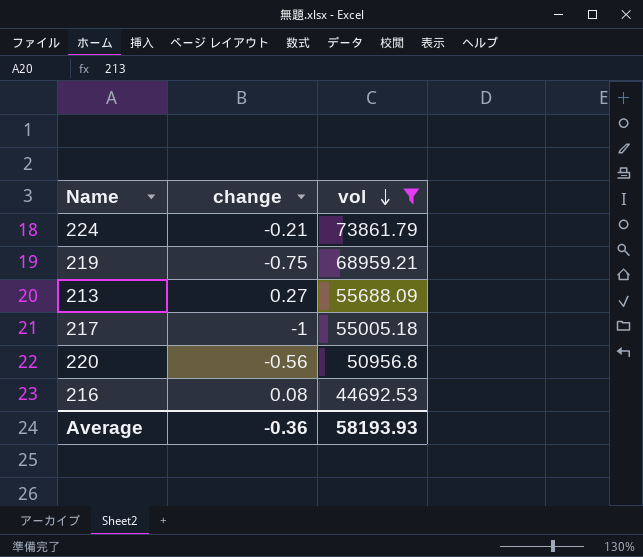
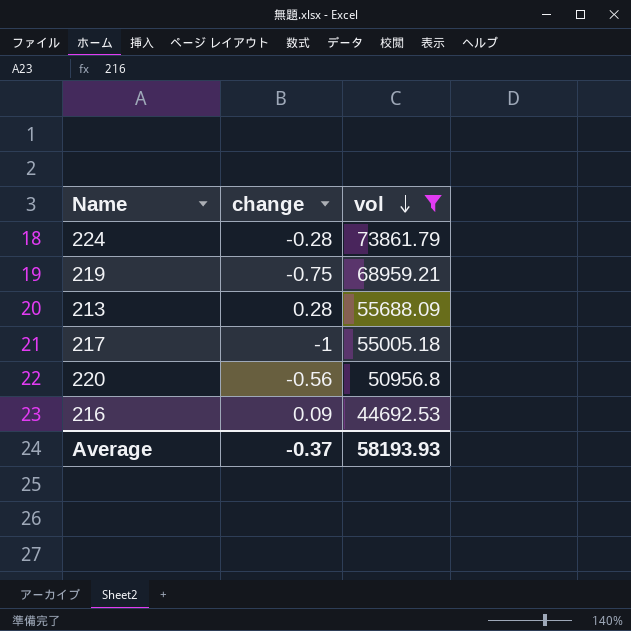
224 | change: -0.21 -> -0.28
213 | change: 0.27 -> 0.28
216 | change: 0.08 -> 0.09
Average | change: -0.36 -> -0.37

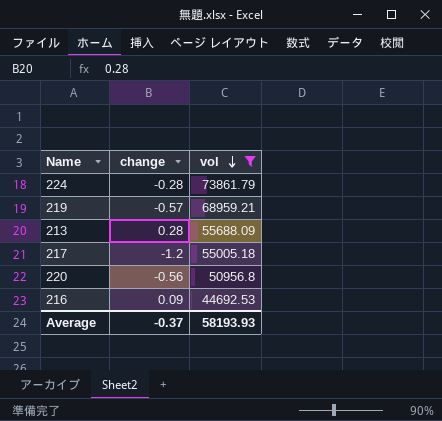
219 | change: -0.75 -> -0.57
217 | change: -1 -> -1.2

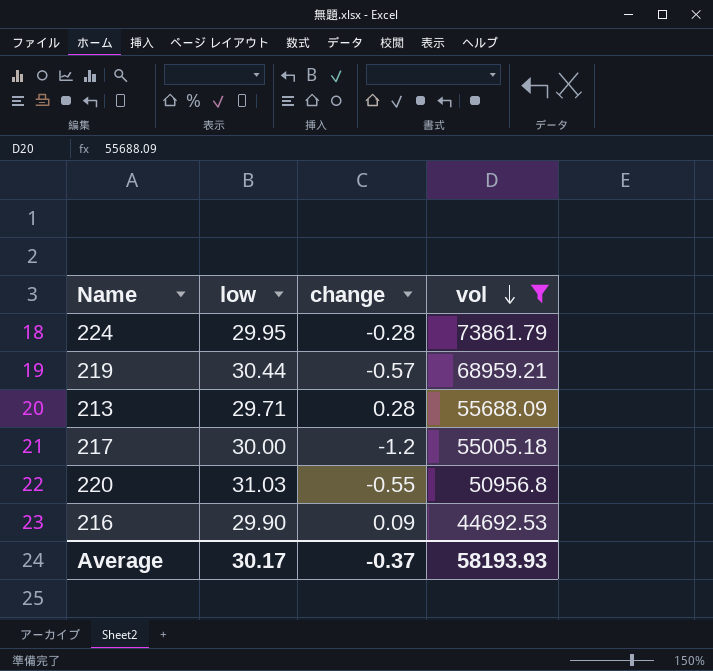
column low | position: none -> 2
220 | change: -0.56 -> -0.55

